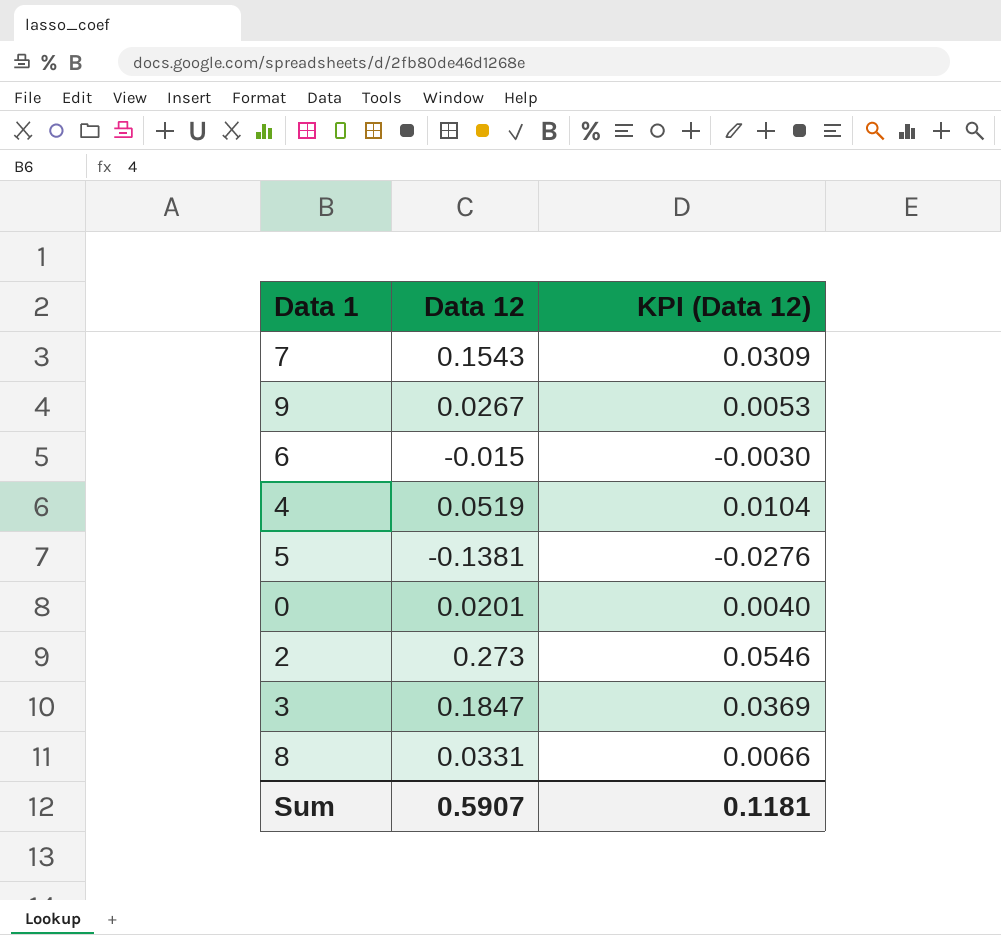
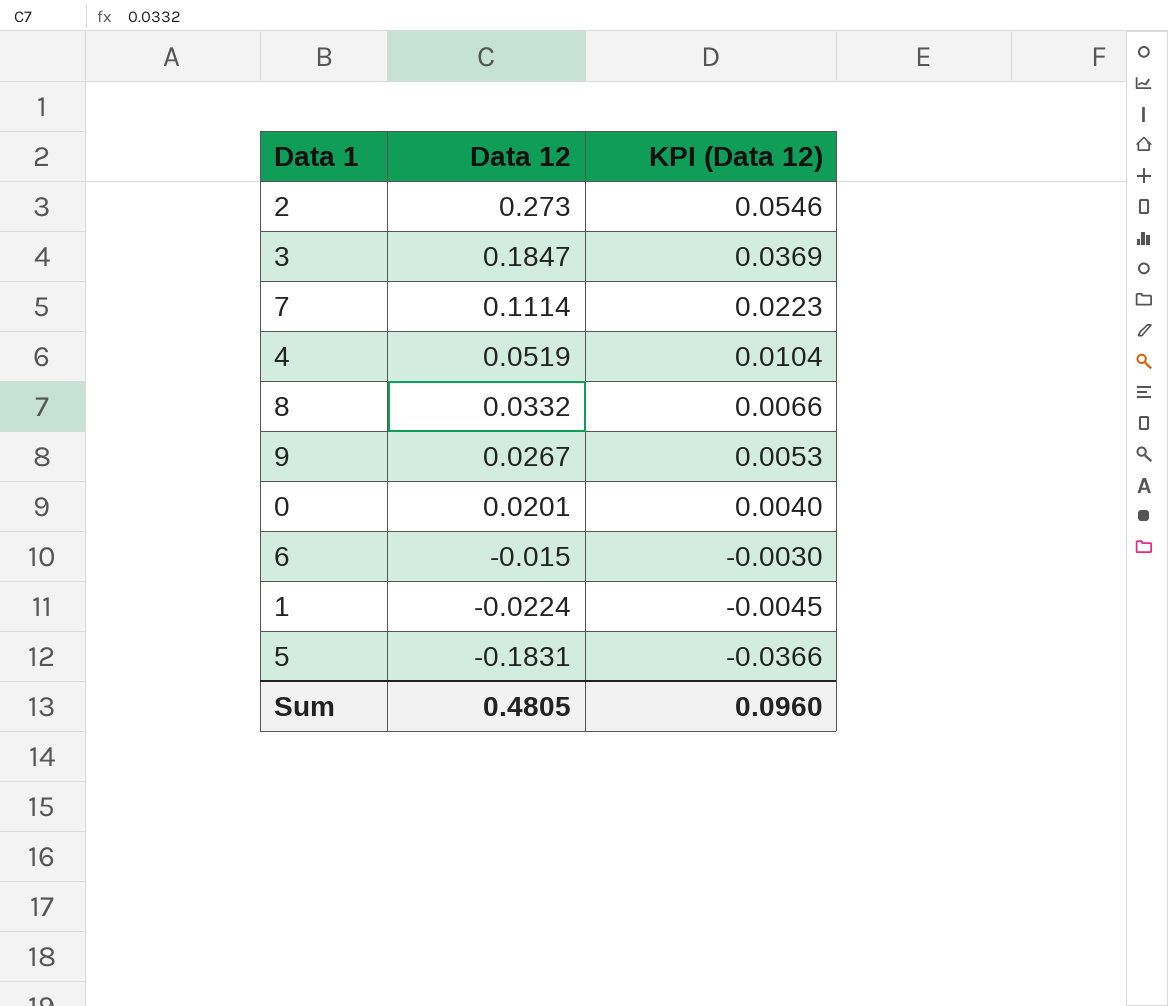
row order: none -> Data 12 descending
7 | Data 12: 0.1543 -> 0.1114
7 | KPI (Data 12): 0.0309 -> 0.0223
8 | Data 12: 0.0331 -> 0.0332
row 1: none -> -0.0224 | -0.0045
5 | Data 12: -0.1381 -> -0.1831
5 | KPI (Data 12): -0.0276 -> -0.0366
Sum | Data 12: 0.5907 -> 0.4805
Sum | KPI (Data 12): 0.1181 -> 0.0960

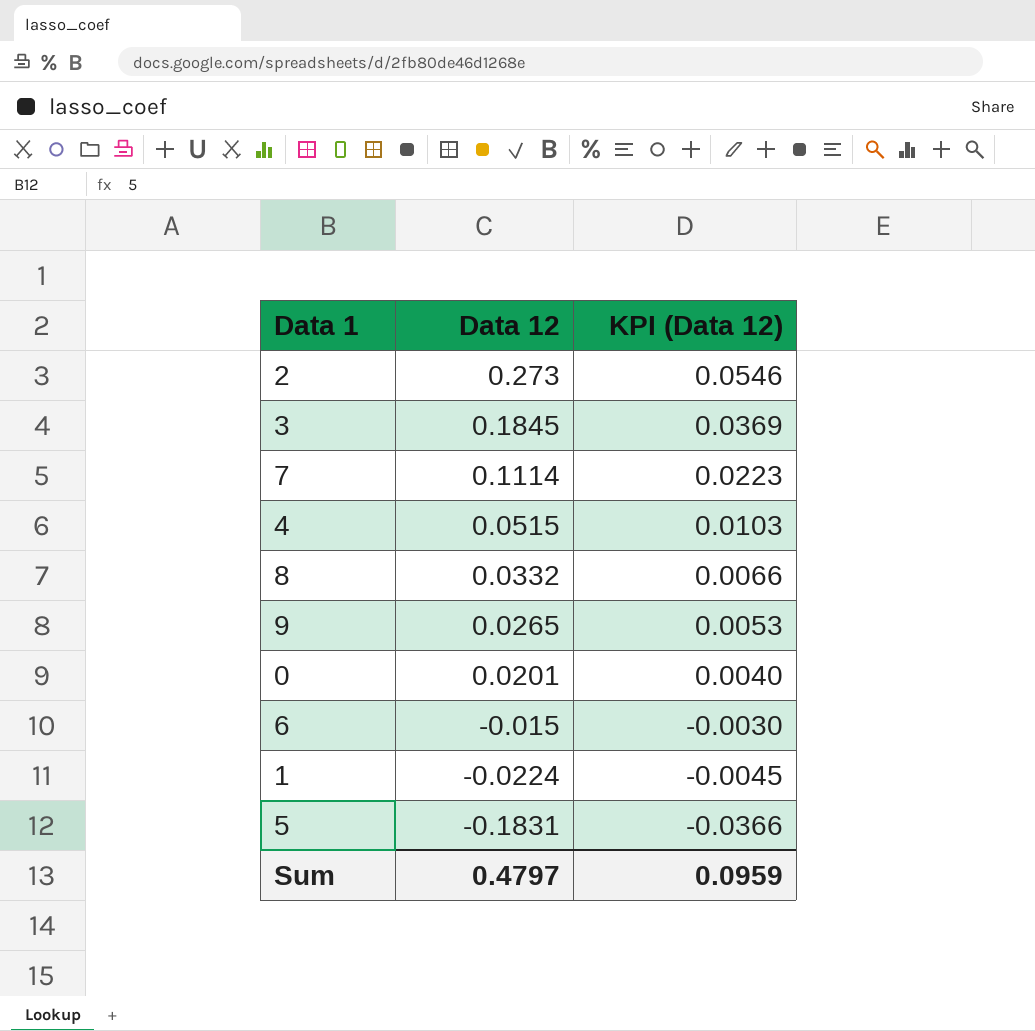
3 | Data 12: 0.1847 -> 0.1845
4 | Data 12: 0.0519 -> 0.0515
4 | KPI (Data 12): 0.0104 -> 0.0103
9 | Data 12: 0.0267 -> 0.0265
Sum | Data 12: 0.4805 -> 0.4797
Sum | KPI (Data 12): 0.0960 -> 0.0959

